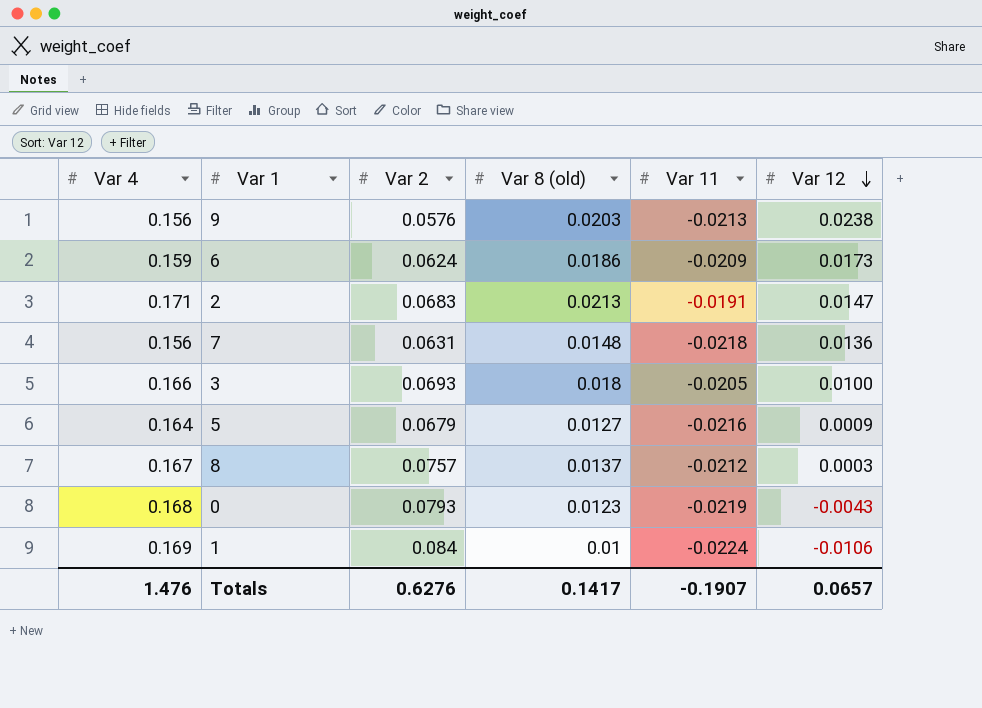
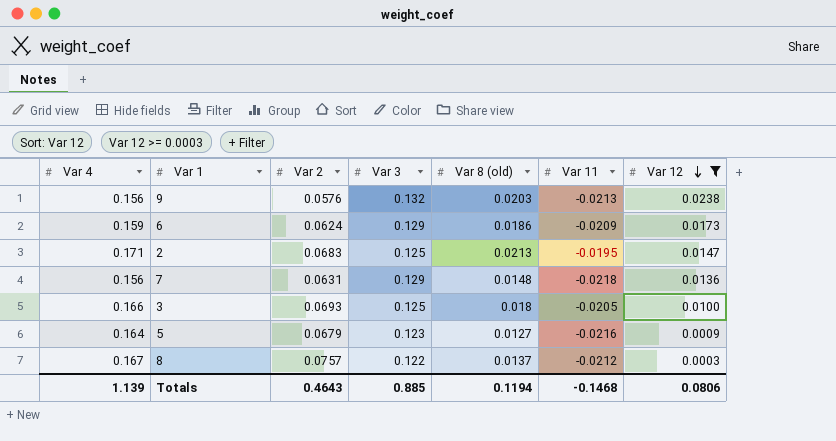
filter: none -> Var 12 >= 0.0003
column Var 3 | position: none -> 4
2 | Var 11: -0.0191 -> -0.0195
Totals | Var 4: 1.476 -> 1.139
Totals | Var 2: 0.6276 -> 0.4643
Totals | Var 8 (old): 0.1417 -> 0.1194
Totals | Var 11: -0.1907 -> -0.1468
Totals | Var 12: 0.0657 -> 0.0806

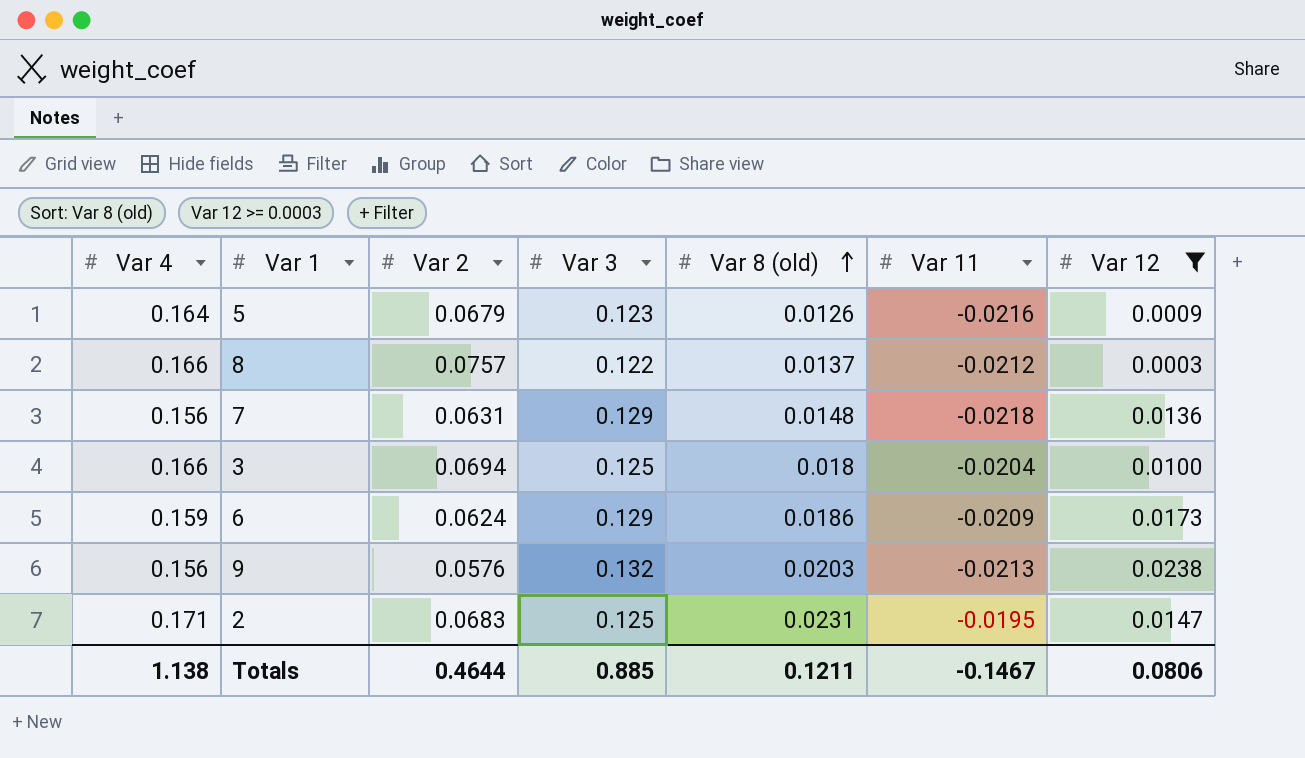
row order: Var 12 descending -> Var 8 (old) ascending
5 | Var 8 (old): 0.0127 -> 0.0126
8 | Var 4: 0.167 -> 0.166
3 | Var 2: 0.0693 -> 0.0694
3 | Var 11: -0.0205 -> -0.0204
2 | Var 8 (old): 0.0213 -> 0.0231
Totals | Var 4: 1.139 -> 1.138
Totals | Var 2: 0.4643 -> 0.4644
Totals | Var 8 (old): 0.1194 -> 0.1211
Totals | Var 11: -0.1468 -> -0.1467

